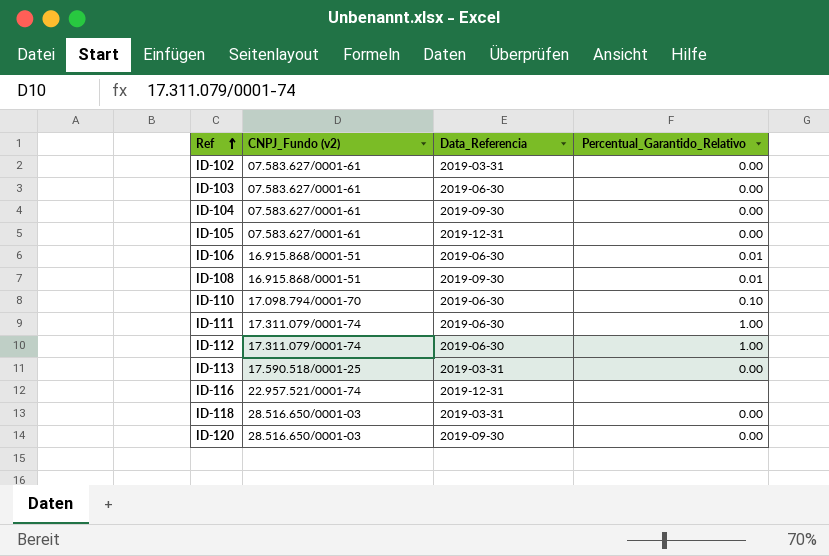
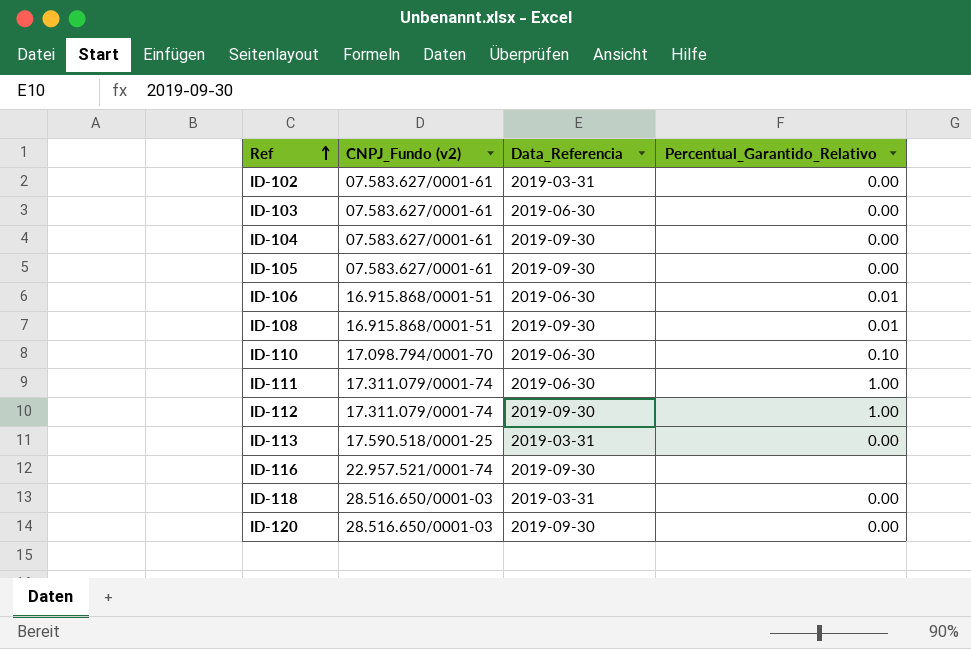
ID-105 | Data_Referencia: 2019-12-31 -> 2019-09-30
ID-112 | Data_Referencia: 2019-06-30 -> 2019-09-30
ID-116 | Data_Referencia: 2019-12-31 -> 2019-09-30

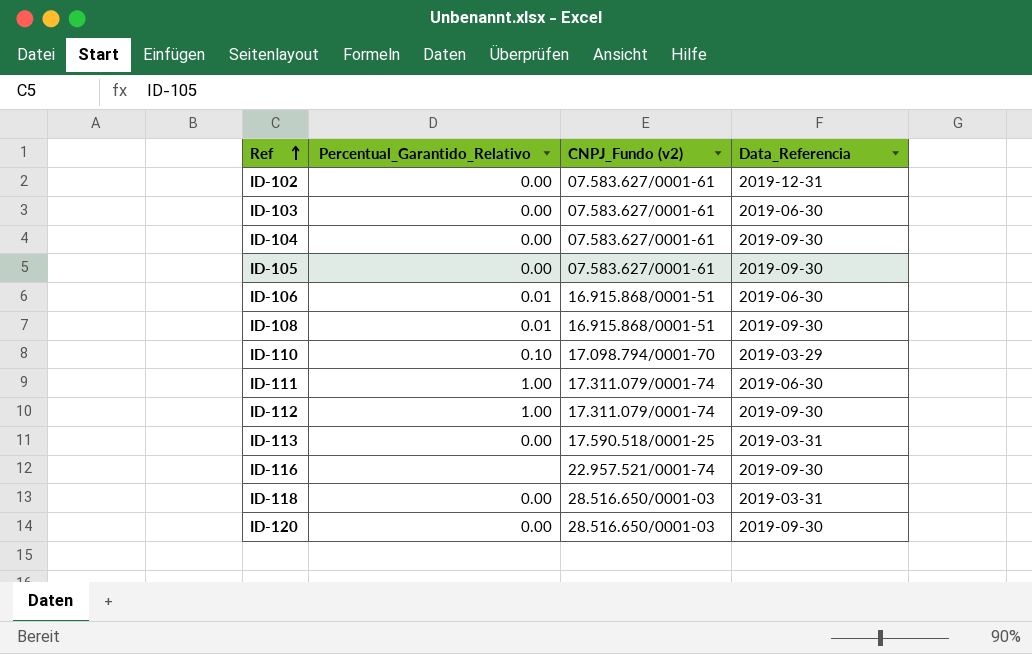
column Percentual_Garantido_Relativo | position: 4 -> 2
ID-102 | Data_Referencia: 2019-03-31 -> 2019-12-31
ID-110 | Data_Referencia: 2019-06-30 -> 2019-03-29

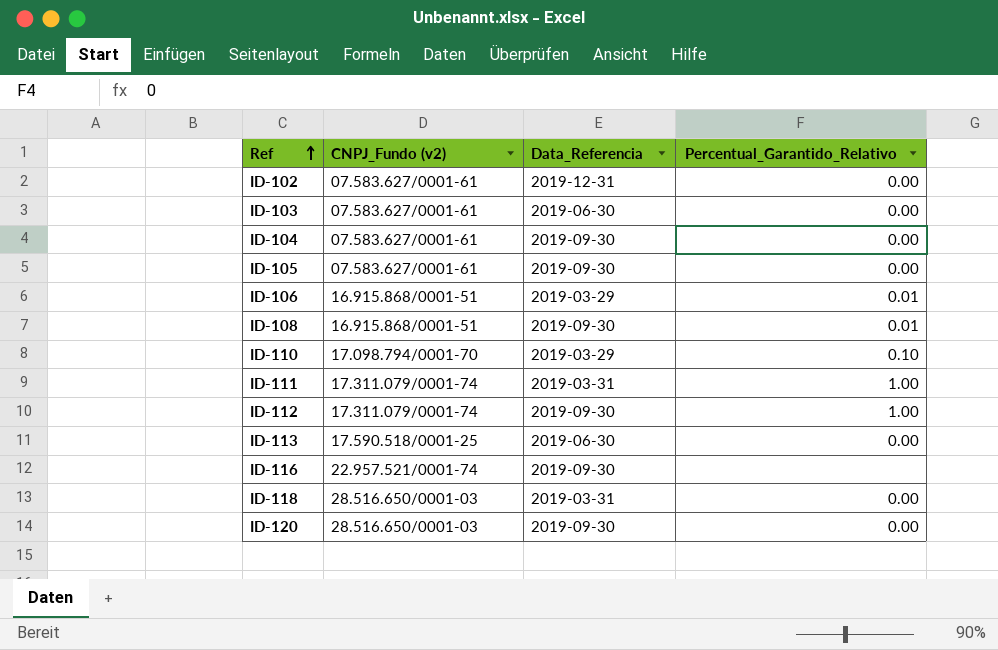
column Percentual_Garantido_Relativo | position: 2 -> 4
ID-106 | Data_Referencia: 2019-06-30 -> 2019-03-29
ID-111 | Data_Referencia: 2019-06-30 -> 2019-03-31
ID-113 | Data_Referencia: 2019-03-31 -> 2019-06-30

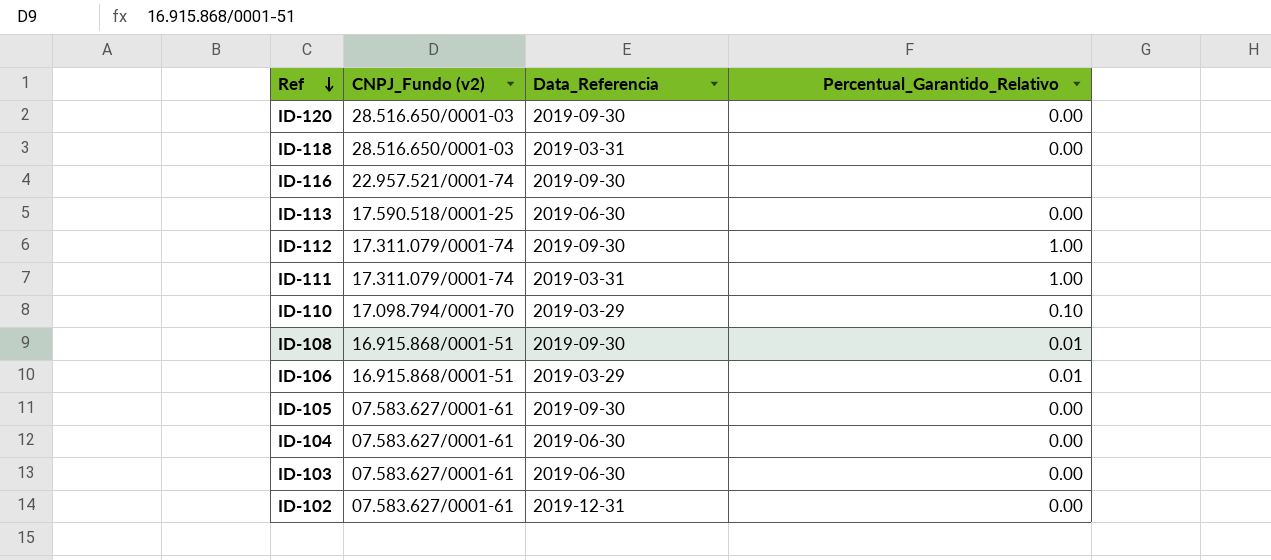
row order: Ref ascending -> Ref descending
ID-104 | Data_Referencia: 2019-09-30 -> 2019-06-30

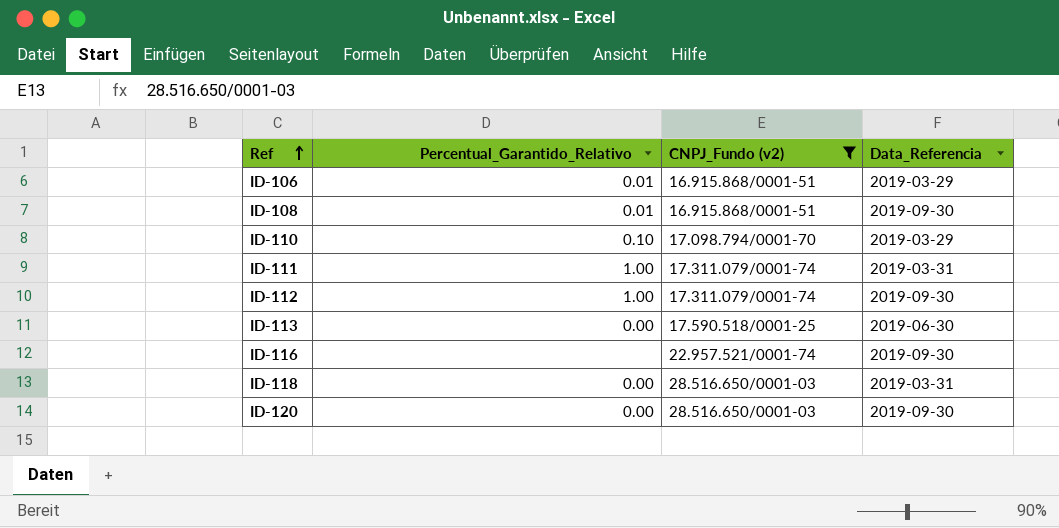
filter: none -> CNPJ_Fundo (v2) != 07.583.627/0001-61
row order: Ref descending -> Ref ascending
column Percentual_Garantido_Relativo | position: 4 -> 2

